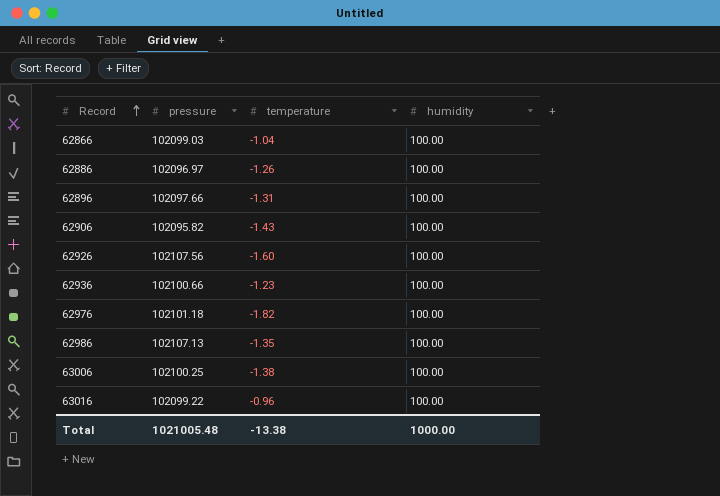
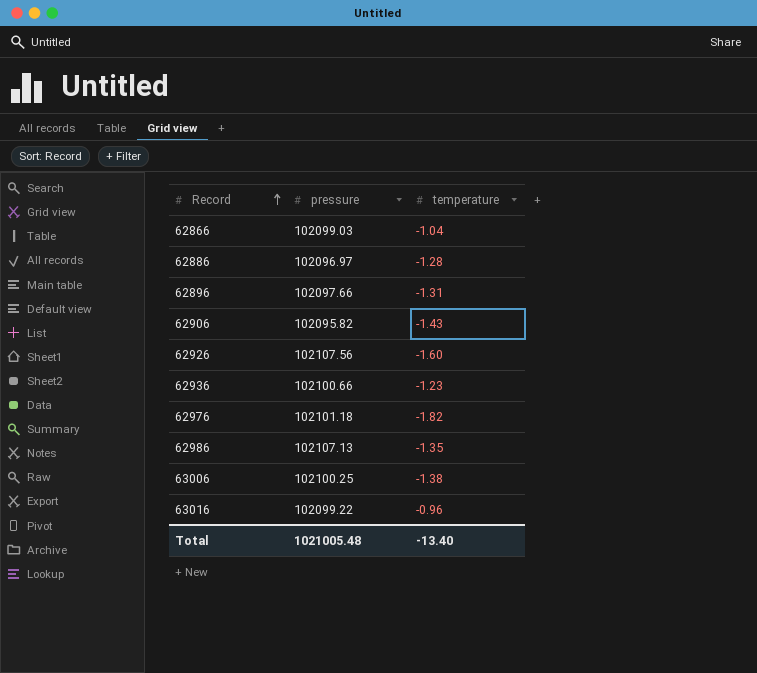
column humidity | position: 4 -> none
62886 | temperature: -1.26 -> -1.28
Total | temperature: -13.38 -> -13.40

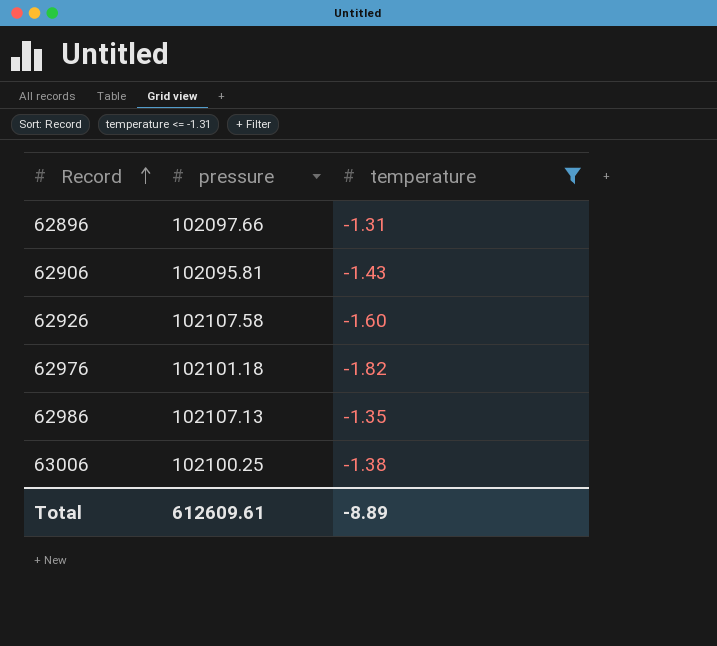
filter: none -> temperature <= -1.31
62906 | pressure: 102095.82 -> 102095.81
62926 | pressure: 102107.56 -> 102107.58
Total | pressure: 1021005.48 -> 612609.61
Total | temperature: -13.40 -> -8.89

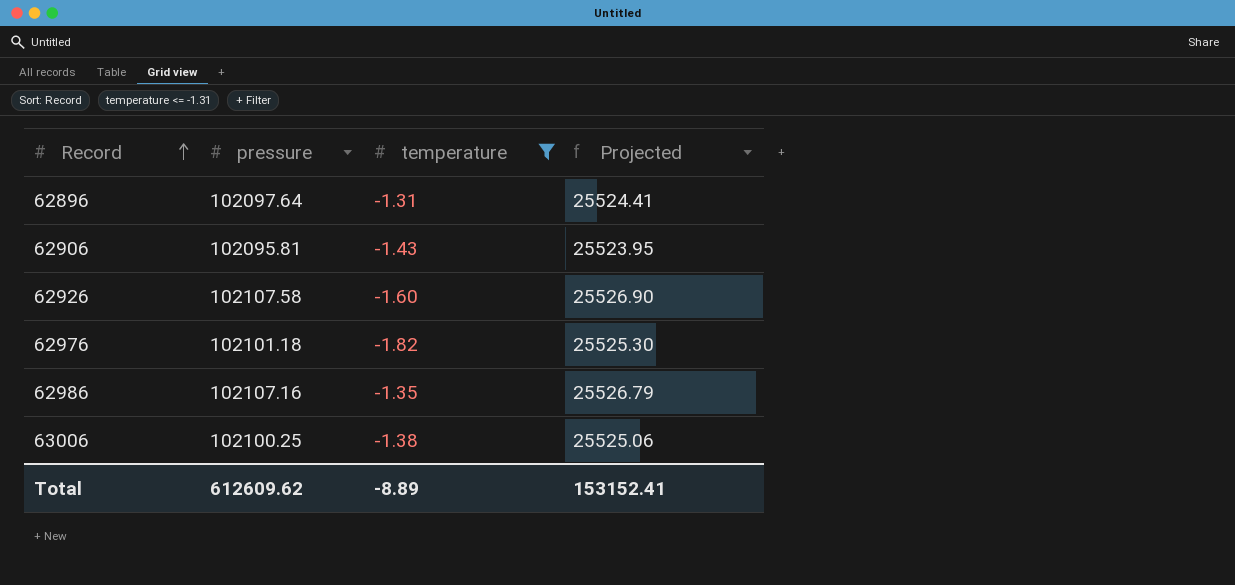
column Projected | formula: none -> [pressure] * 0.25
62896 | pressure: 102097.66 -> 102097.64
62986 | pressure: 102107.13 -> 102107.16
Total | pressure: 612609.61 -> 612609.62

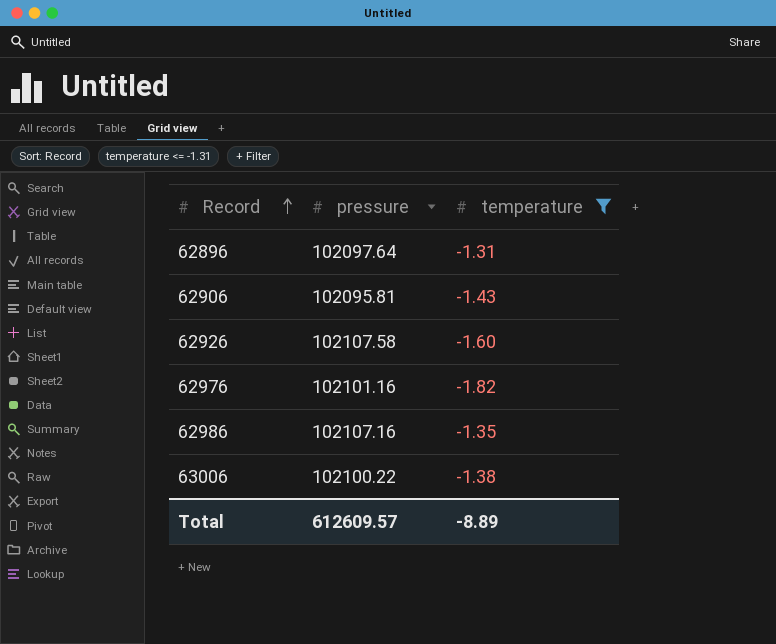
column Projected | formula: [pressure] * 0.25 -> none
62976 | pressure: 102101.18 -> 102101.16
63006 | pressure: 102100.25 -> 102100.22
Total | pressure: 612609.62 -> 612609.57

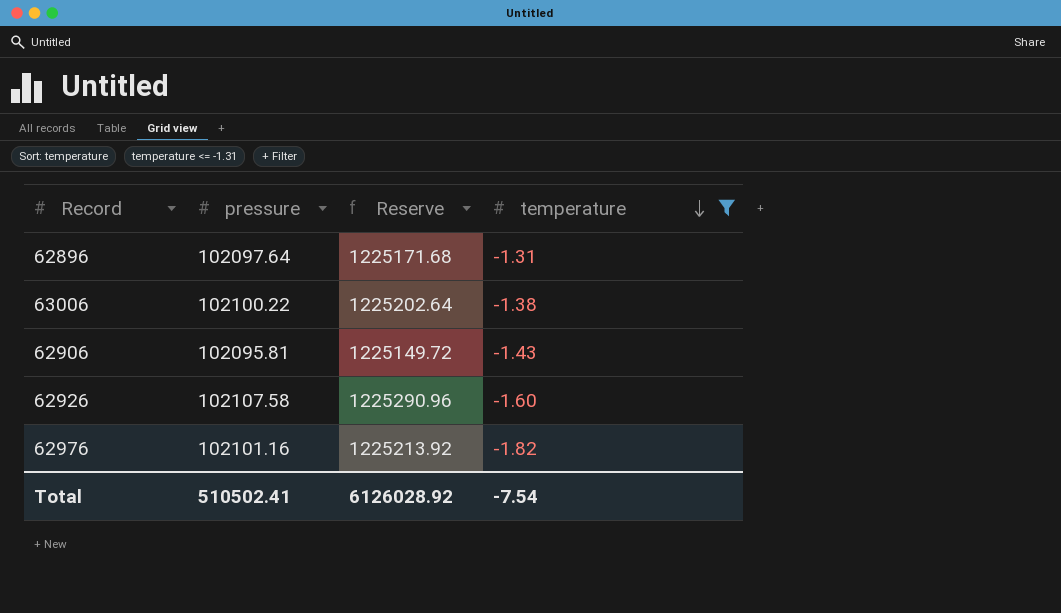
row order: Record ascending -> temperature descending
column Reserve | formula: none -> [pressure] * 12
row 62986: 102107.16 | -1.35 -> none
Total | pressure: 612609.57 -> 510502.41
Total | temperature: -8.89 -> -7.54

